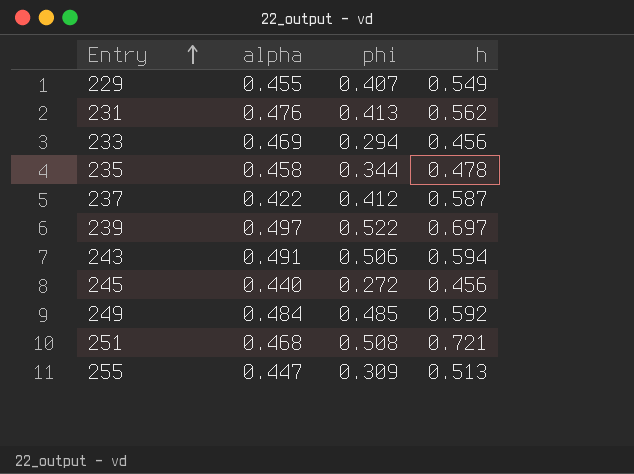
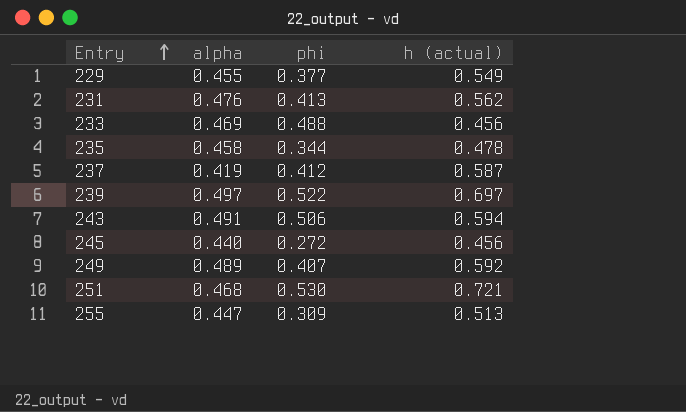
column name: h -> h (actual)
229 | phi: 0.407 -> 0.377
233 | phi: 0.294 -> 0.488
237 | alpha: 0.422 -> 0.419
249 | alpha: 0.484 -> 0.489
249 | phi: 0.485 -> 0.407
251 | phi: 0.508 -> 0.530

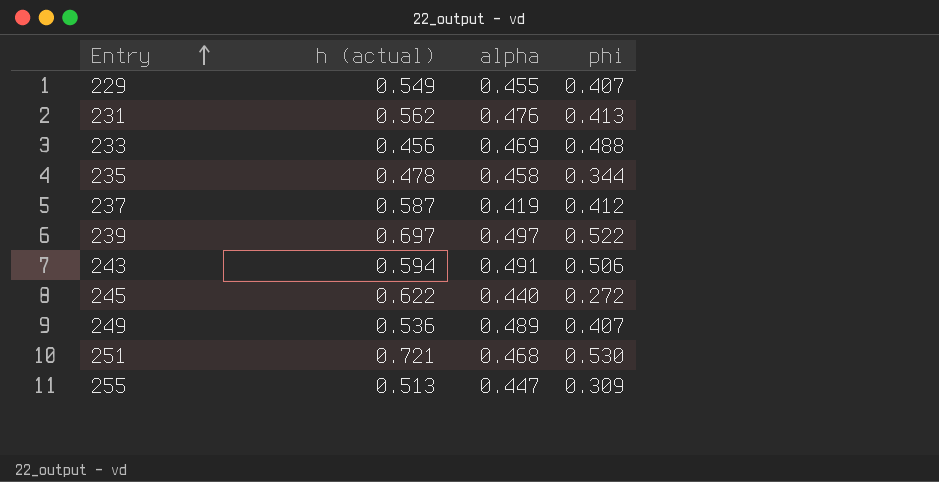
column h (actual) | position: 4 -> 2
229 | phi: 0.377 -> 0.407
245 | h (actual): 0.456 -> 0.622
249 | h (actual): 0.592 -> 0.536

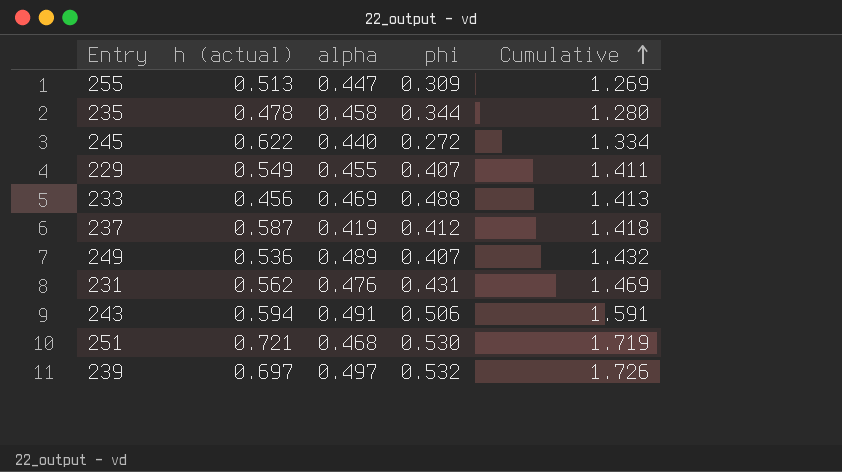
row order: Entry ascending -> Cumulative ascending
column Cumulative | formula: none -> [h (actual)] + [alpha] + [phi]
231 | phi: 0.413 -> 0.431
239 | phi: 0.522 -> 0.532

